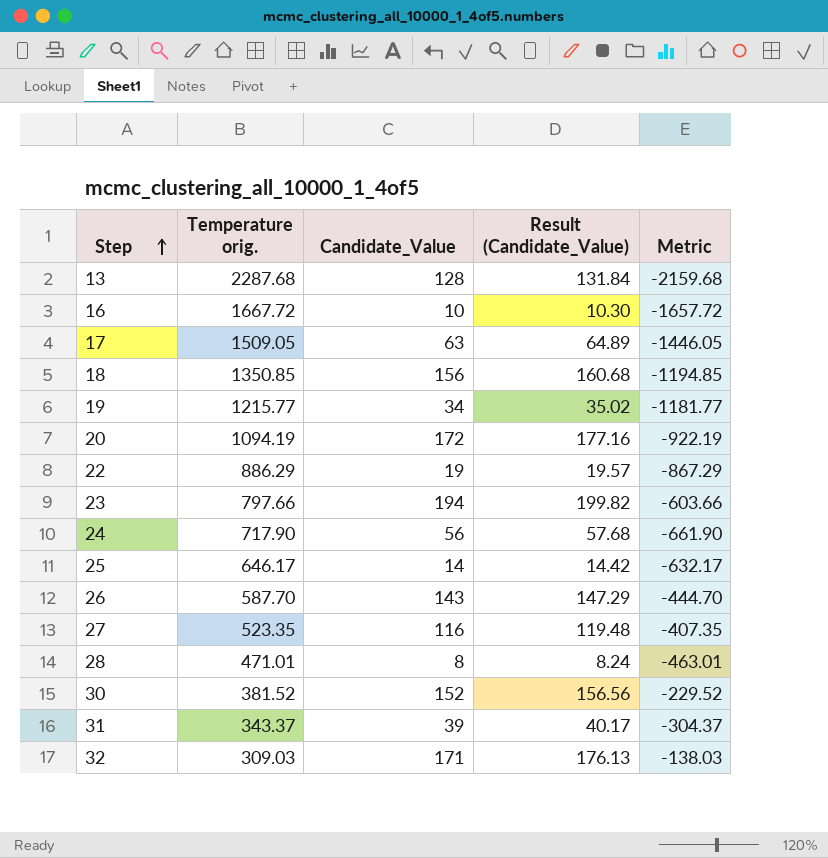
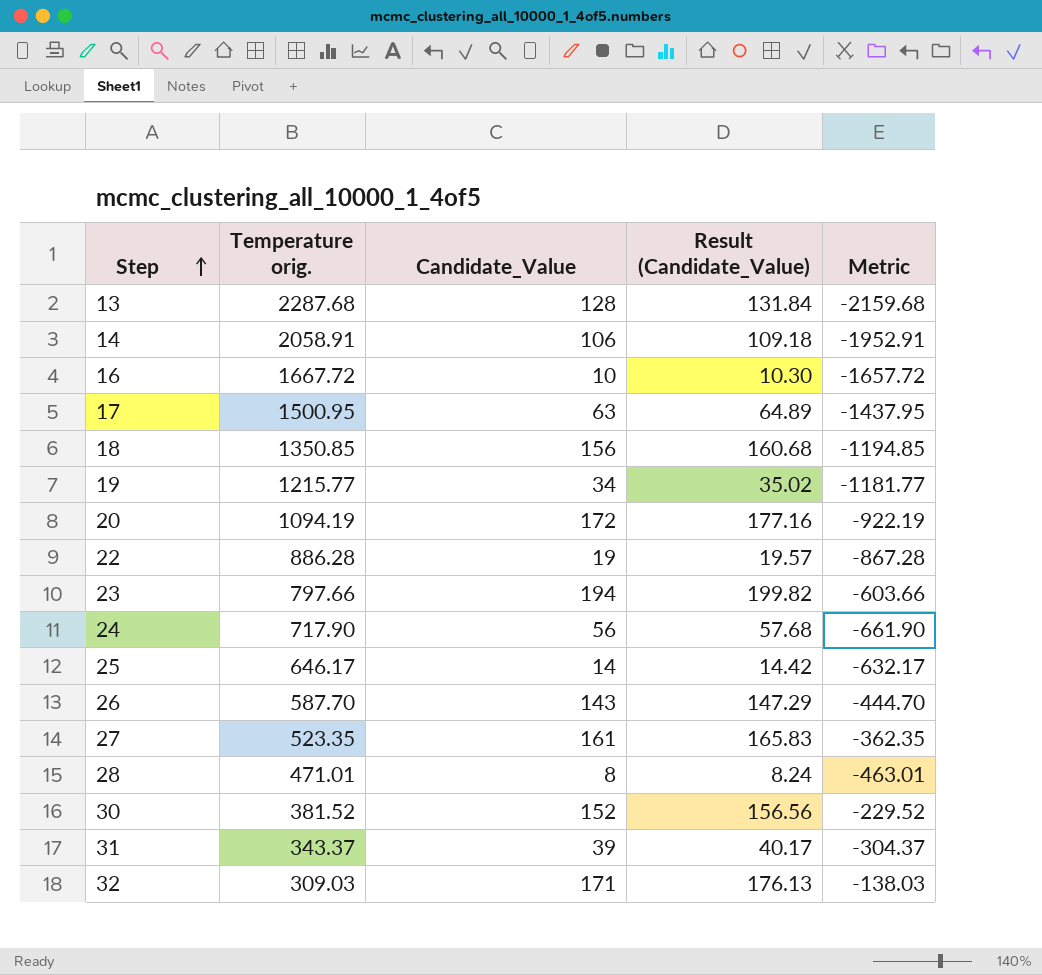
row 14: none -> 2058.91 | 106 | 109.18 | -1952.91
17 | Temperature orig.: 1509.05 -> 1500.95
17 | Metric: -1446.05 -> -1437.95
22 | Temperature orig.: 886.29 -> 886.28
22 | Metric: -867.29 -> -867.28
27 | Candidate_Value: 116 -> 161
27 | Result (Candidate_Value): 119.48 -> 165.83
27 | Metric: -407.35 -> -362.35

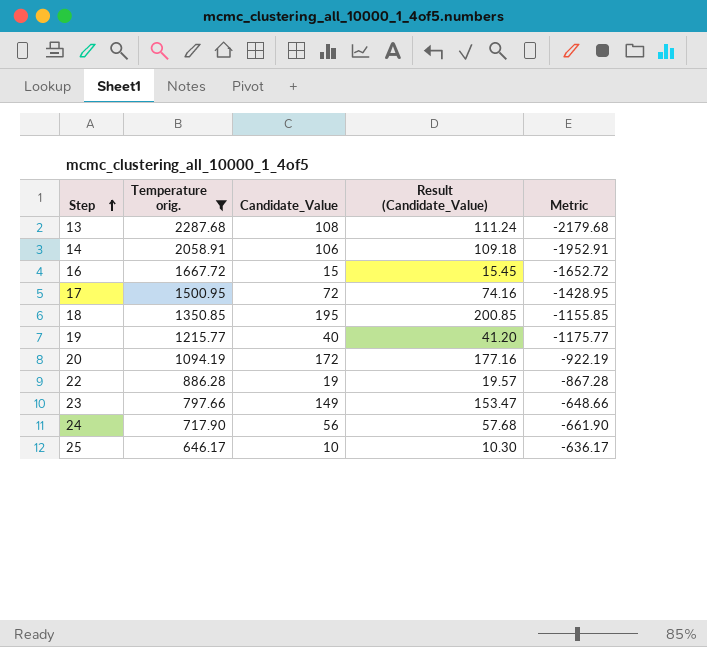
filter: none -> Temperature orig. >= 646.17
13 | Candidate_Value: 128 -> 108
13 | Result (Candidate_Value): 131.84 -> 111.24
13 | Metric: -2159.68 -> -2179.68
16 | Candidate_Value: 10 -> 15
16 | Result (Candidate_Value): 10.30 -> 15.45
16 | Metric: -1657.72 -> -1652.72
17 | Candidate_Value: 63 -> 72
17 | Result (Candidate_Value): 64.89 -> 74.16
17 | Metric: -1437.95 -> -1428.95
18 | Candidate_Value: 156 -> 195
18 | Result (Candidate_Value): 160.68 -> 200.85
18 | Metric: -1194.85 -> -1155.85
19 | Candidate_Value: 34 -> 40
19 | Result (Candidate_Value): 35.02 -> 41.20
19 | Metric: -1181.77 -> -1175.77
23 | Candidate_Value: 194 -> 149
23 | Result (Candidate_Value): 199.82 -> 153.47
23 | Metric: -603.66 -> -648.66
25 | Candidate_Value: 14 -> 10
25 | Result (Candidate_Value): 14.42 -> 10.30
25 | Metric: -632.17 -> -636.17

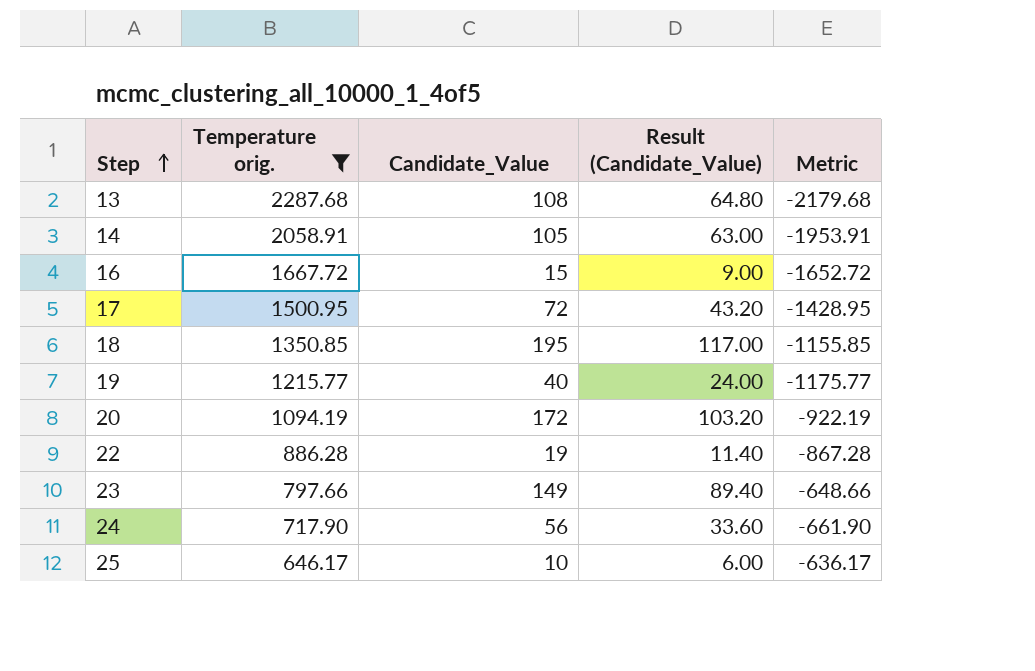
column Result (Candidate_Value) | formula: [Candidate_Value] * 1.03 -> [Candidate_Value] * 0.6
14 | Candidate_Value: 106 -> 105
14 | Metric: -1952.91 -> -1953.91

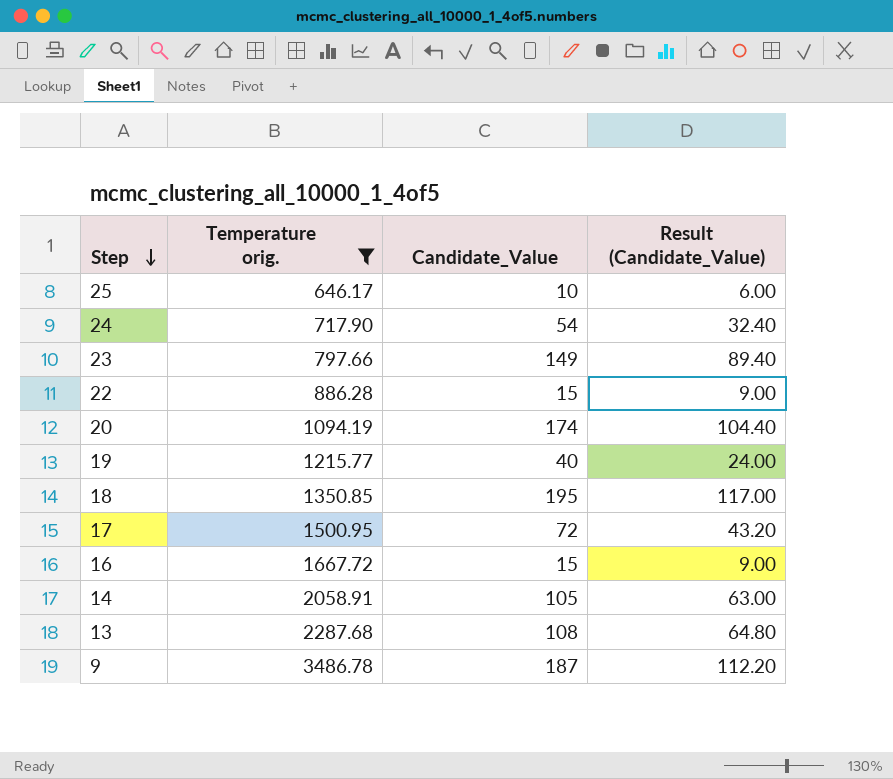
row order: Step ascending -> Step descending
column Metric | formula: [Candidate_Value] - [Temperature orig.] -> none
24 | Candidate_Value: 56 -> 54
24 | Result (Candidate_Value): 33.60 -> 32.40
22 | Candidate_Value: 19 -> 15
22 | Result (Candidate_Value): 11.40 -> 9.00
20 | Candidate_Value: 172 -> 174
20 | Result (Candidate_Value): 103.20 -> 104.40
row 9: none -> 3486.78 | 187 | 112.20

